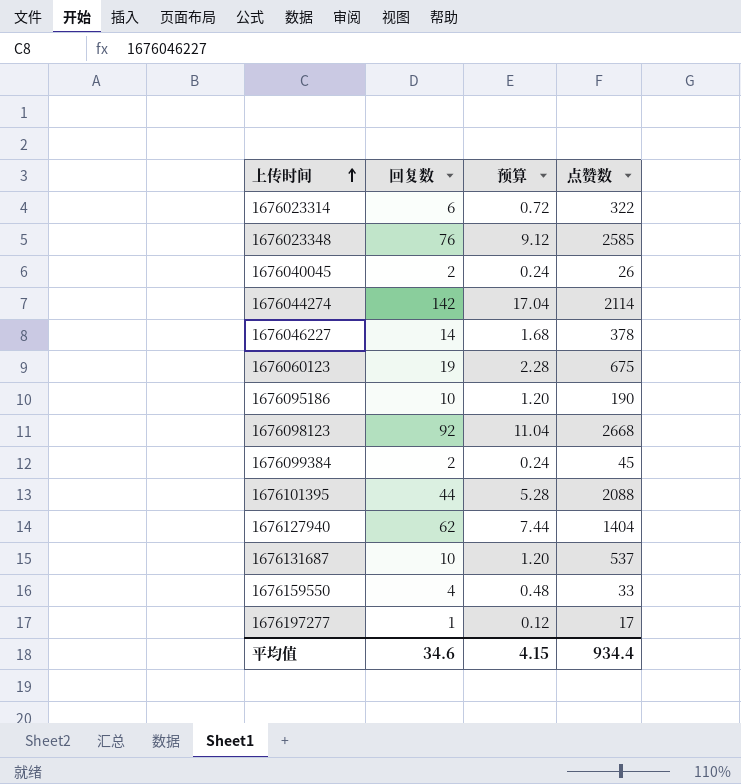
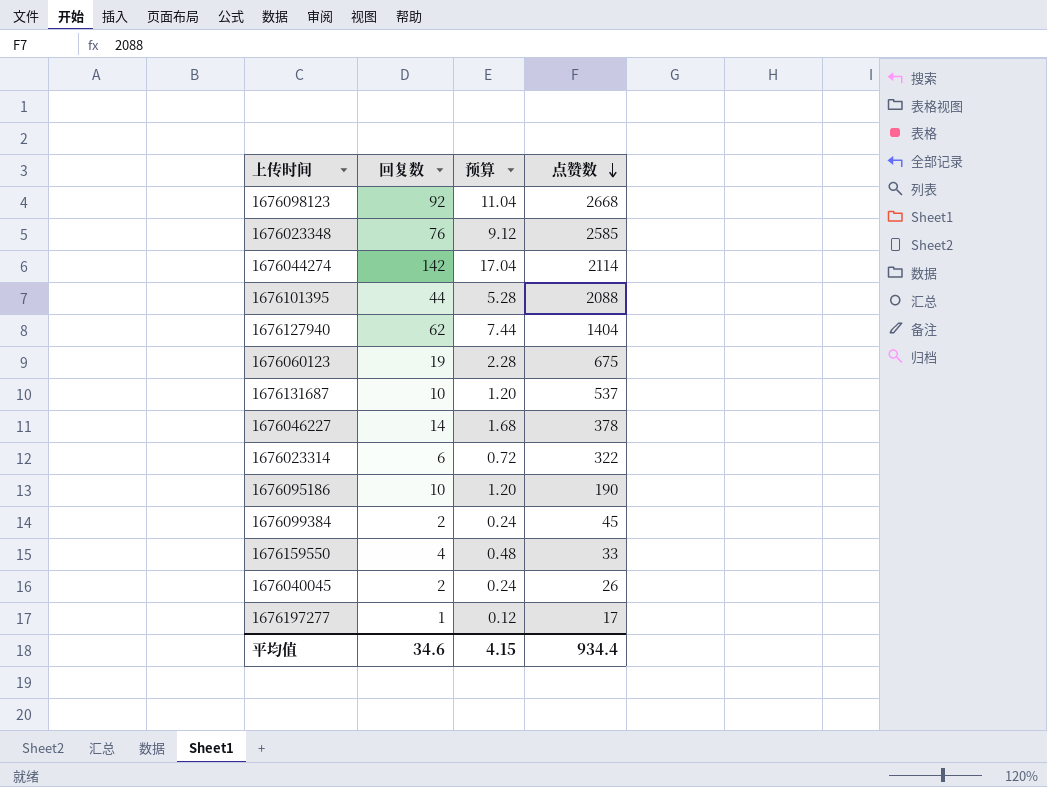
row order: 上传时间 ascending -> 点赞数 descending

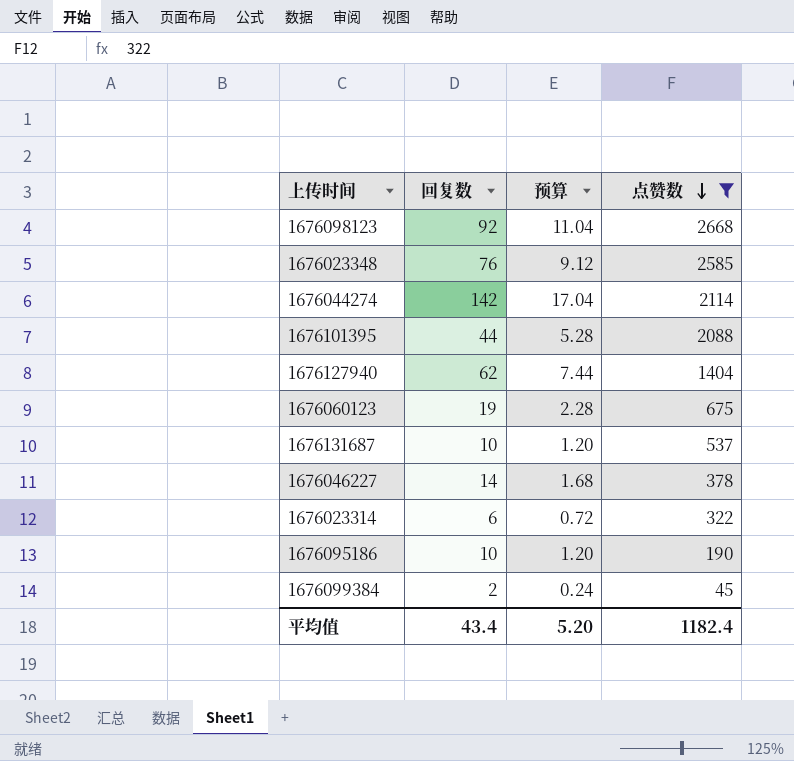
filter: none -> 点赞数 >= 45
平均值 | 回复数: 34.6 -> 43.4
平均值 | 预算: 4.15 -> 5.20
平均值 | 点赞数: 934.4 -> 1182.4

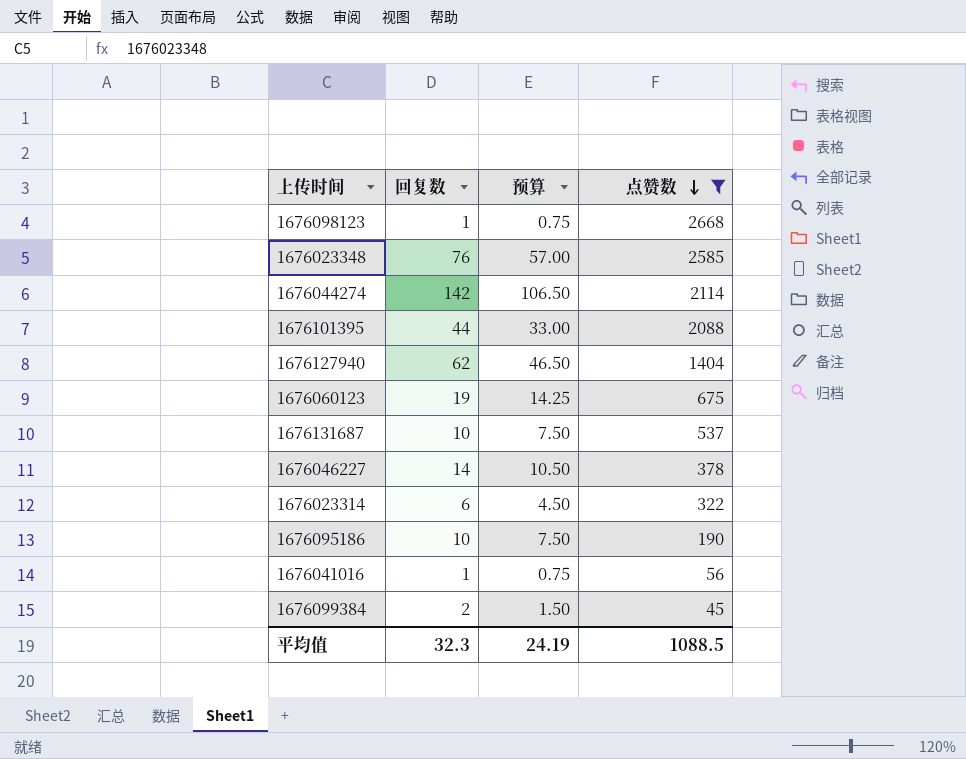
column 预算 | formula: [回复数] * 0.12 -> [回复数] * 0.75
1676098123 | 回复数: 92 -> 1
row 1676041016: none -> 1 | 0.75 | 56
平均值 | 回复数: 43.4 -> 32.3
平均值 | 预算: 5.20 -> 24.19
平均值 | 点赞数: 1182.4 -> 1088.5

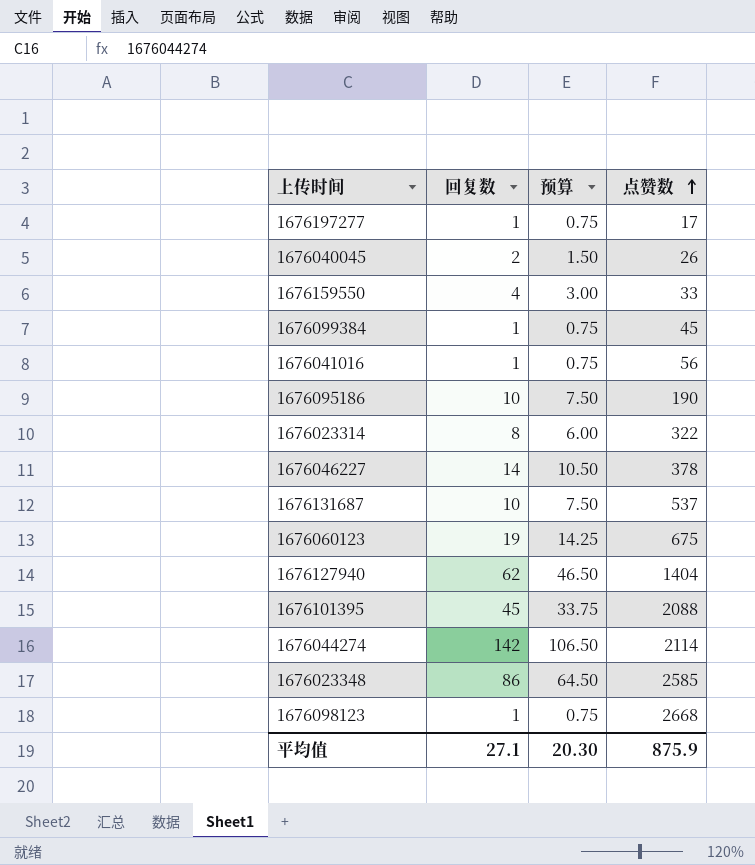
filter: 点赞数 >= 45 -> none
row order: 点赞数 descending -> 点赞数 ascending
1676099384 | 回复数: 2 -> 1
1676099384 | 预算: 1.50 -> 0.75
1676023314 | 回复数: 6 -> 8
1676023314 | 预算: 4.50 -> 6.00
1676101395 | 回复数: 44 -> 45
1676101395 | 预算: 33.00 -> 33.75
1676023348 | 回复数: 76 -> 86
1676023348 | 预算: 57.00 -> 64.50
平均值 | 回复数: 32.3 -> 27.1
平均值 | 预算: 24.19 -> 20.30
平均值 | 点赞数: 1088.5 -> 875.9

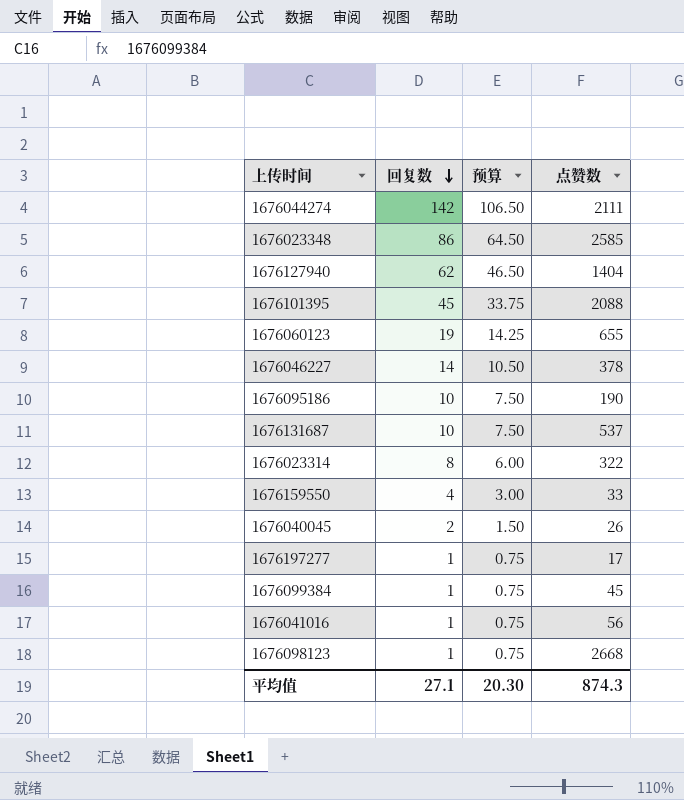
row order: 点赞数 ascending -> 回复数 descending
1676044274 | 点赞数: 2114 -> 2111
1676060123 | 点赞数: 675 -> 655
平均值 | 点赞数: 875.9 -> 874.3

